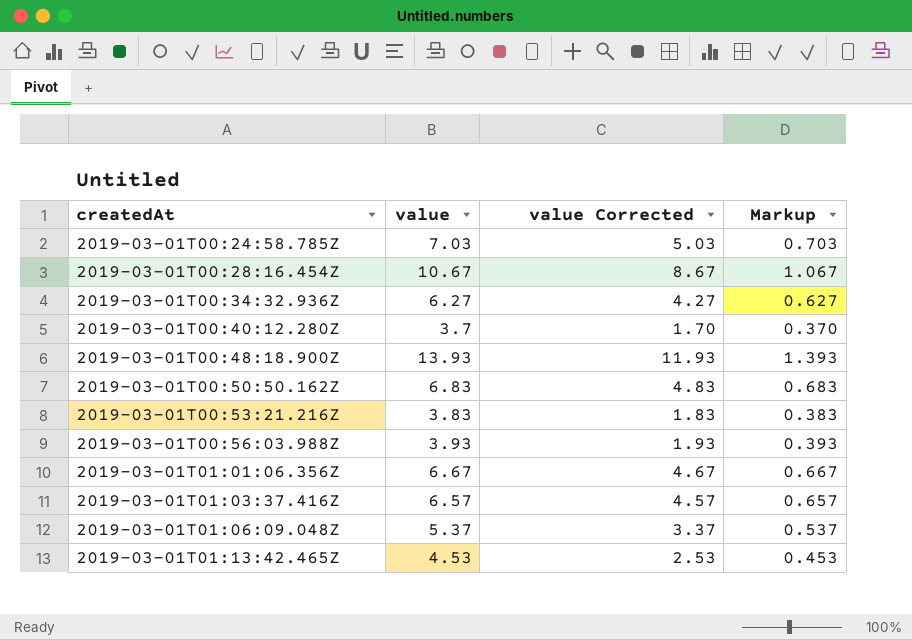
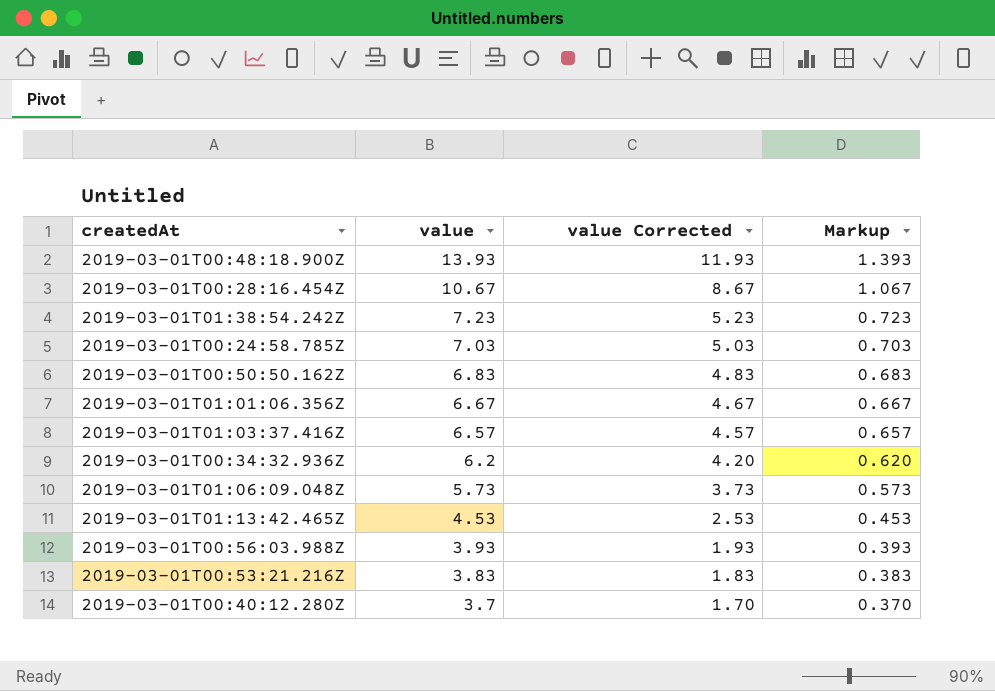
row order: createdAt ascending -> value descending
row 2019-03-01T01:38:54.242Z: none -> 7.23 | 5.23 | 0.723
2019-03-01T00:34:32.936Z | value: 6.27 -> 6.2
2019-03-01T00:34:32.936Z | value Corrected: 4.27 -> 4.20
2019-03-01T00:34:32.936Z | Markup: 0.627 -> 0.620
2019-03-01T01:06:09.048Z | value: 5.37 -> 5.73
2019-03-01T01:06:09.048Z | value Corrected: 3.37 -> 3.73
2019-03-01T01:06:09.048Z | Markup: 0.537 -> 0.573

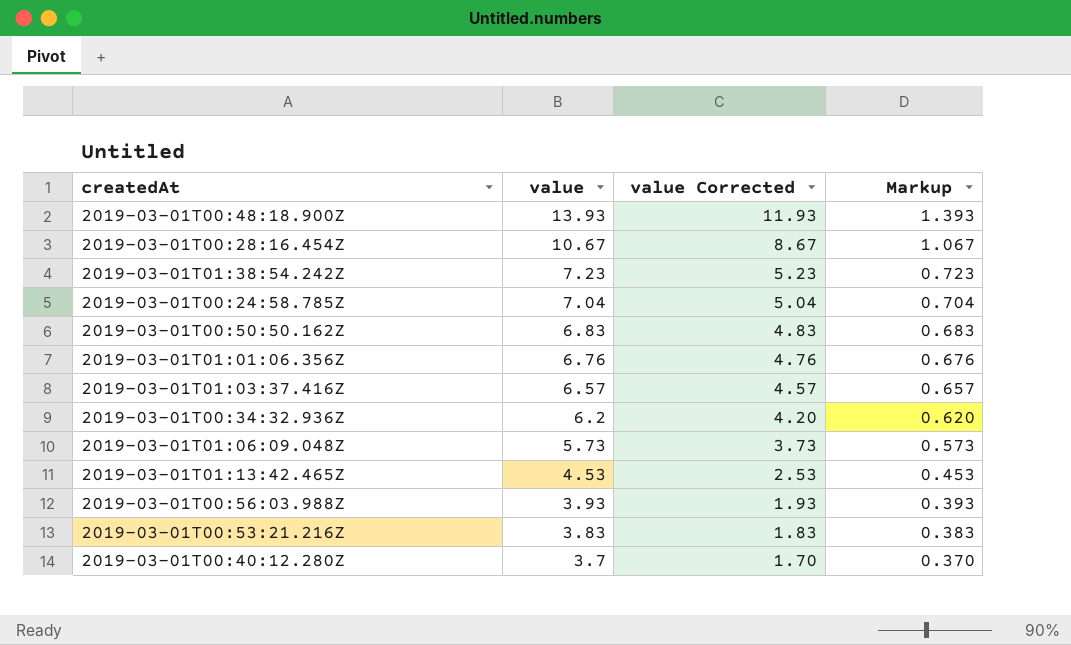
2019-03-01T00:24:58.785Z | value: 7.03 -> 7.04
2019-03-01T00:24:58.785Z | value Corrected: 5.03 -> 5.04
2019-03-01T00:24:58.785Z | Markup: 0.703 -> 0.704
2019-03-01T01:01:06.356Z | value: 6.67 -> 6.76
2019-03-01T01:01:06.356Z | value Corrected: 4.67 -> 4.76
2019-03-01T01:01:06.356Z | Markup: 0.667 -> 0.676

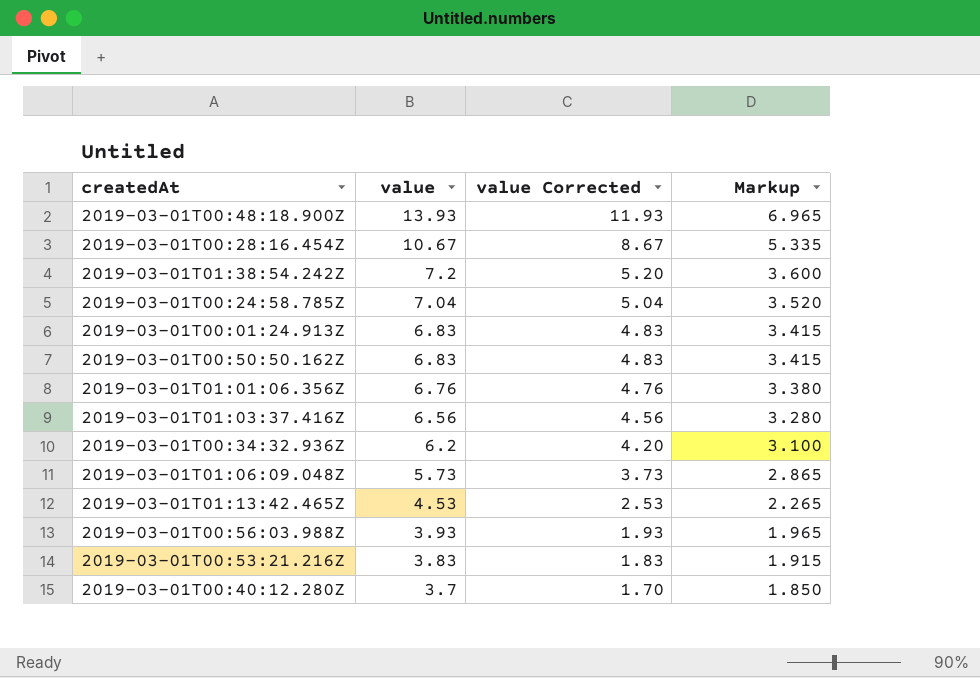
column Markup | formula: [value] * 0.1 -> [value] * 0.5
2019-03-01T01:38:54.242Z | value: 7.23 -> 7.2
2019-03-01T01:38:54.242Z | value Corrected: 5.23 -> 5.20
row 2019-03-01T00:01:24.913Z: none -> 6.83 | 4.83 | 3.415
2019-03-01T01:03:37.416Z | value: 6.57 -> 6.56
2019-03-01T01:03:37.416Z | value Corrected: 4.57 -> 4.56

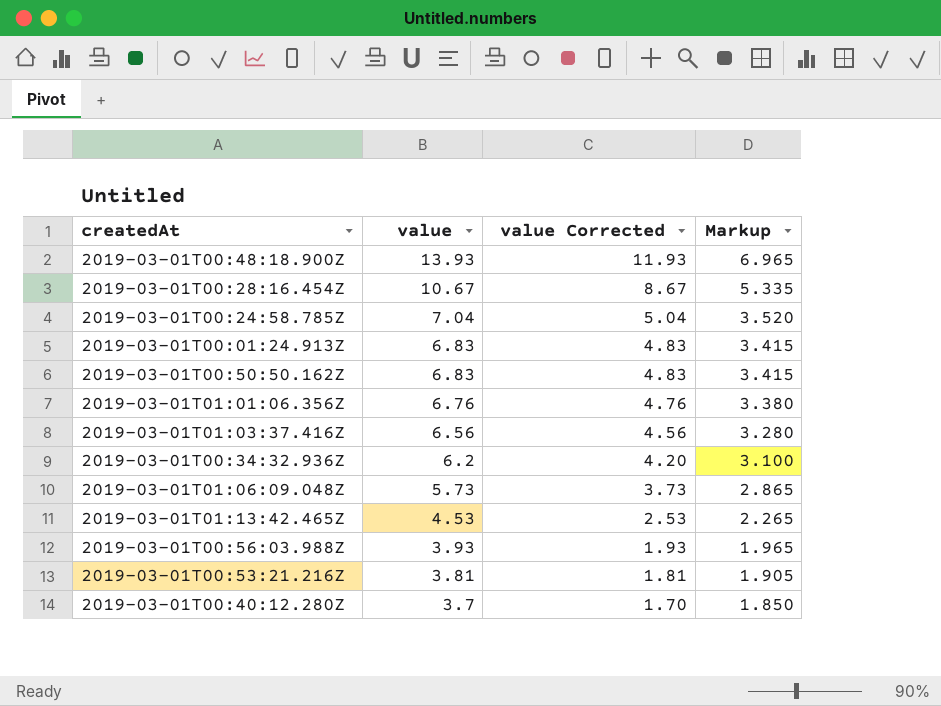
row 2019-03-01T01:38:54.242Z: 7.2 | 5.20 | 3.600 -> none
2019-03-01T00:53:21.216Z | value: 3.83 -> 3.81
2019-03-01T00:53:21.216Z | value Corrected: 1.83 -> 1.81
2019-03-01T00:53:21.216Z | Markup: 1.915 -> 1.905

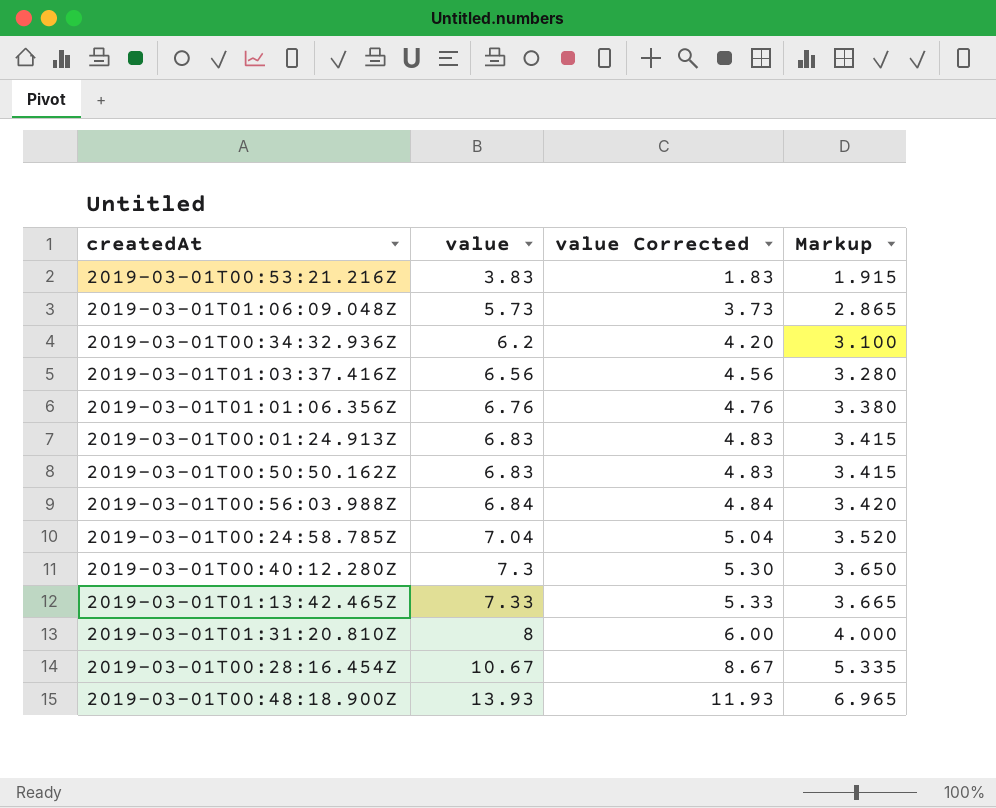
row order: value descending -> value ascending
2019-03-01T00:53:21.216Z | value: 3.81 -> 3.83
2019-03-01T00:53:21.216Z | value Corrected: 1.81 -> 1.83
2019-03-01T00:53:21.216Z | Markup: 1.905 -> 1.915
2019-03-01T00:56:03.988Z | value: 3.93 -> 6.84
2019-03-01T00:56:03.988Z | value Corrected: 1.93 -> 4.84
2019-03-01T00:56:03.988Z | Markup: 1.965 -> 3.420
2019-03-01T00:40:12.280Z | value: 3.7 -> 7.3
2019-03-01T00:40:12.280Z | value Corrected: 1.70 -> 5.30
2019-03-01T00:40:12.280Z | Markup: 1.850 -> 3.650
2019-03-01T01:13:42.465Z | value: 4.53 -> 7.33
2019-03-01T01:13:42.465Z | value Corrected: 2.53 -> 5.33
2019-03-01T01:13:42.465Z | Markup: 2.265 -> 3.665
row 2019-03-01T01:31:20.810Z: none -> 8 | 6.00 | 4.000

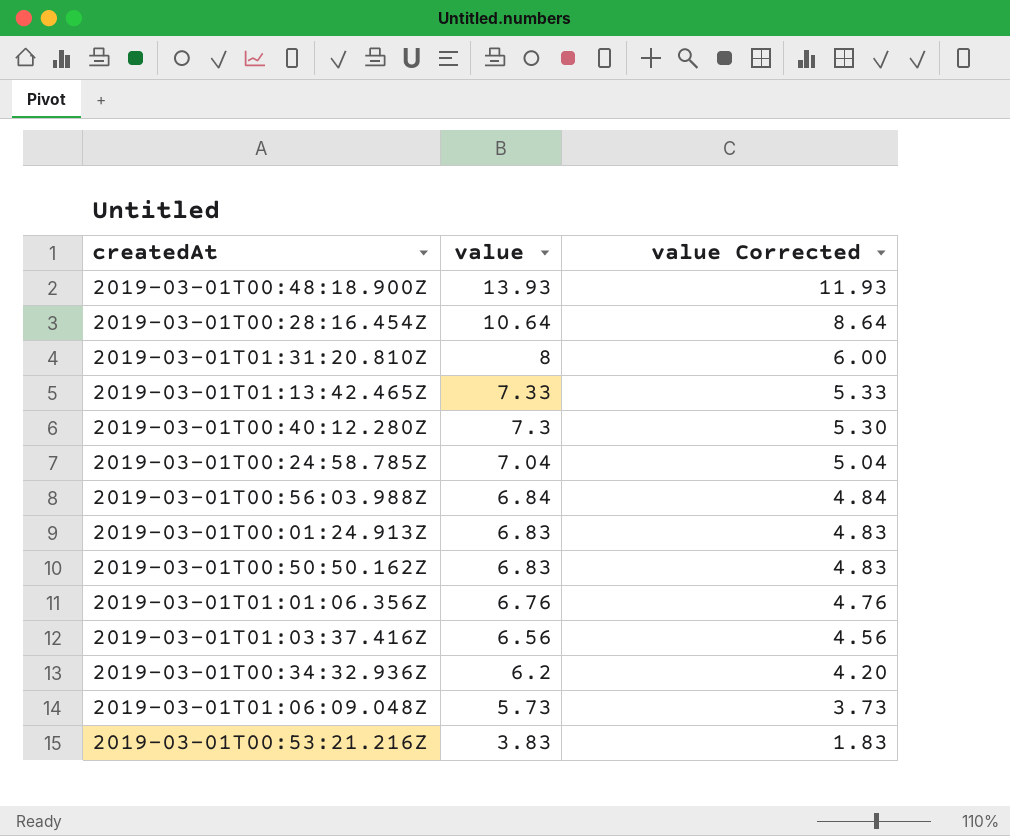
row order: value ascending -> value descending
column Markup | formula: [value] * 0.5 -> none
2019-03-01T00:28:16.454Z | value: 10.67 -> 10.64
2019-03-01T00:28:16.454Z | value Corrected: 8.67 -> 8.64

